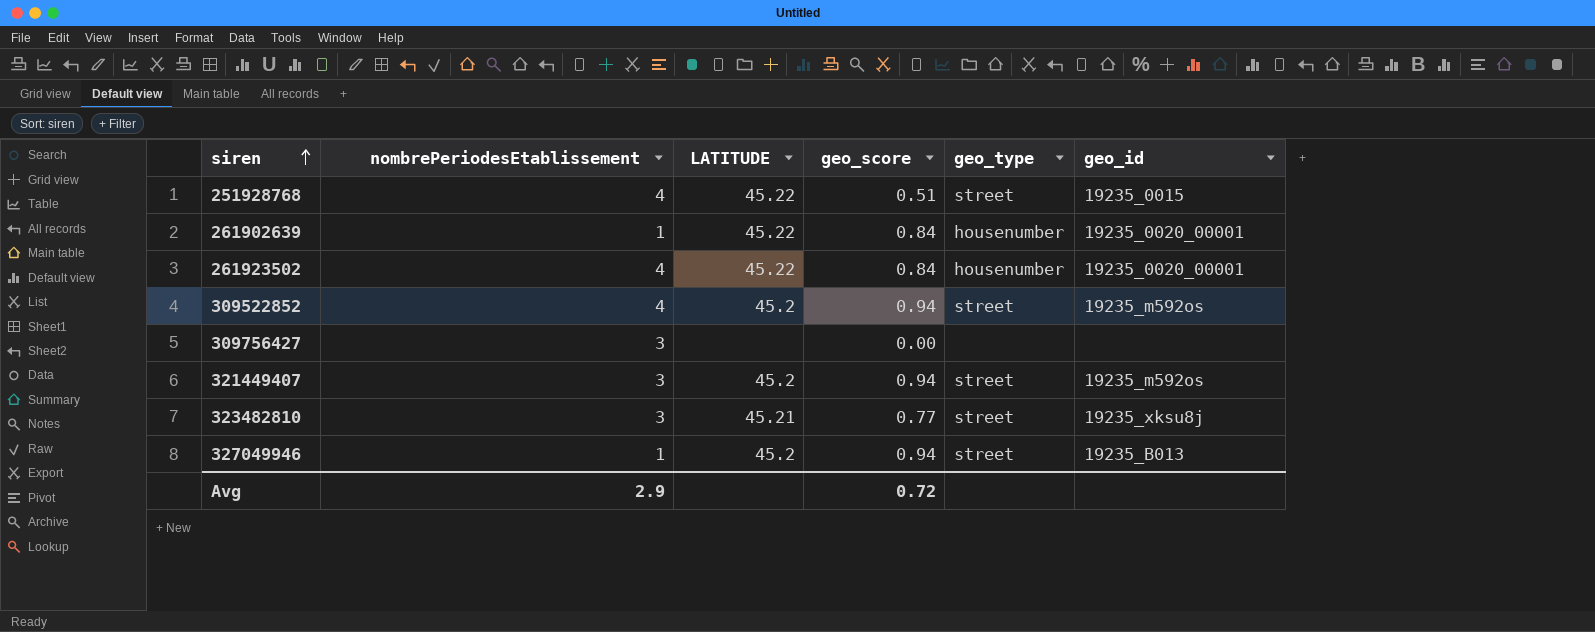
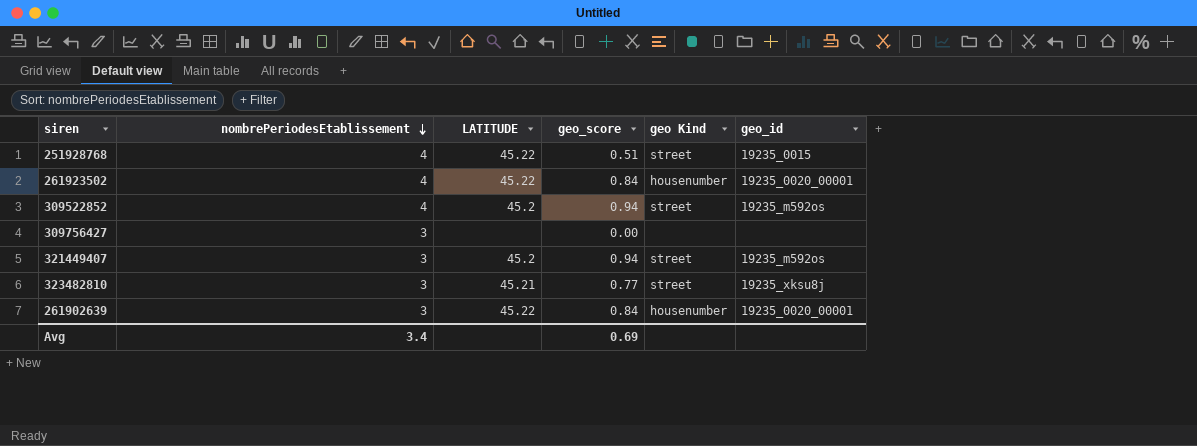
row order: siren ascending -> nombrePeriodesEtablissement descending
column name: geo_type -> geo Kind
row 327049946: 1 | 45.2 | 0.94 | street | 19235_B013 -> none
261902639 | nombrePeriodesEtablissement: 1 -> 3
Avg | nombrePeriodesEtablissement: 2.9 -> 3.4
Avg | geo_score: 0.72 -> 0.69

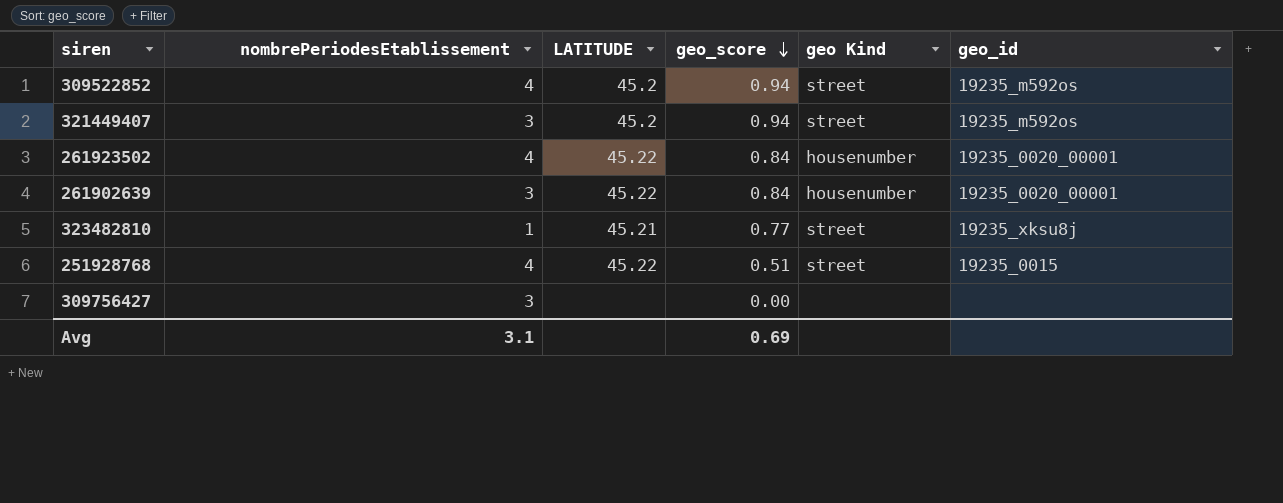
row order: nombrePeriodesEtablissement descending -> geo_score descending
323482810 | nombrePeriodesEtablissement: 3 -> 1
Avg | nombrePeriodesEtablissement: 3.4 -> 3.1

